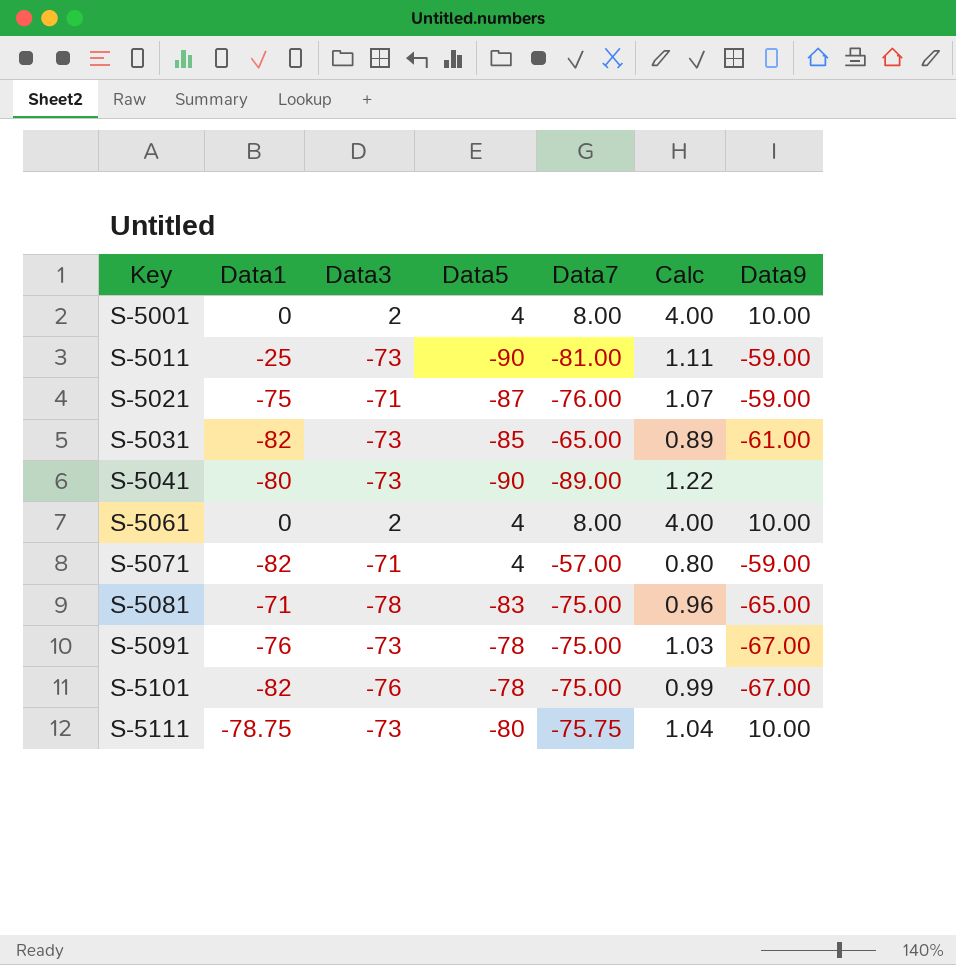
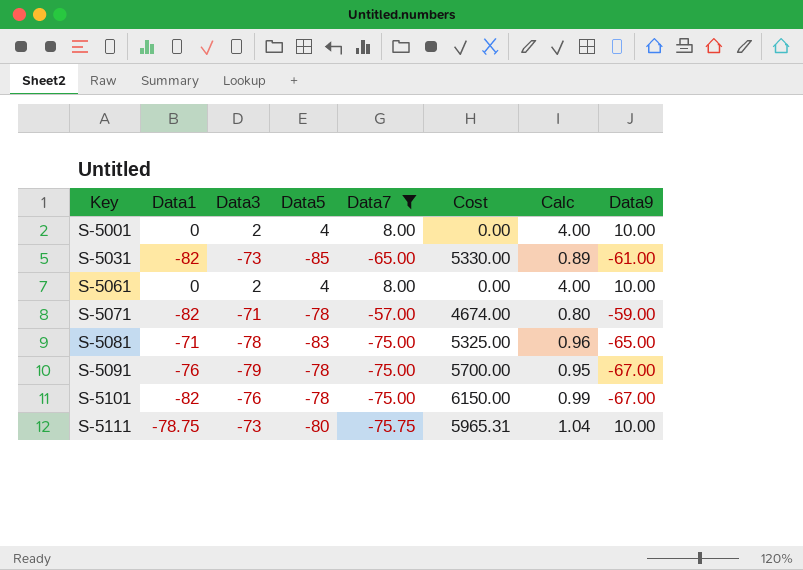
filter: none -> Data7 >= -75.75
column Cost | formula: none -> [Data1] * [Data7]
S-5071 | Data5: 4 -> -78
S-5091 | Data3: -73 -> -79
S-5091 | Calc: 1.03 -> 0.95

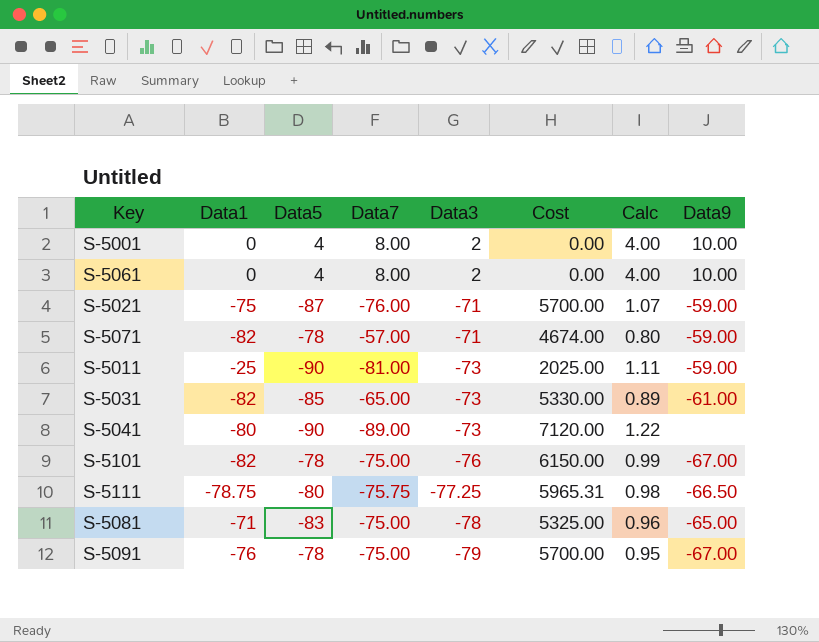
filter: Data7 >= -75.75 -> none
row order: Key ascending -> Data3 descending
column Data3 | position: 3 -> 5
S-5111 | Data3: -73 -> -77.25
S-5111 | Calc: 1.04 -> 0.98
S-5111 | Data9: 10.00 -> -66.50

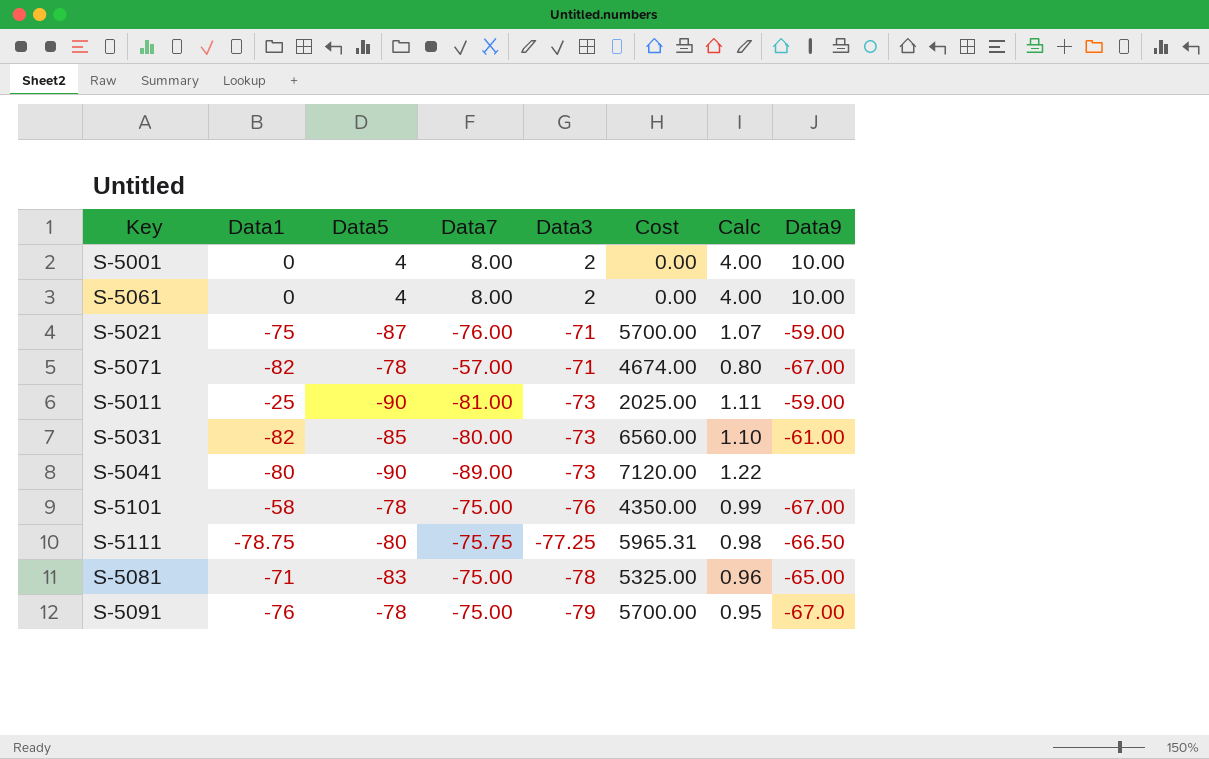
S-5071 | Data9: -59.00 -> -67.00
S-5031 | Data7: -65.00 -> -80.00
S-5031 | Cost: 5330.00 -> 6560.00
S-5031 | Calc: 0.89 -> 1.10
S-5101 | Data1: -82 -> -58
S-5101 | Cost: 6150.00 -> 4350.00

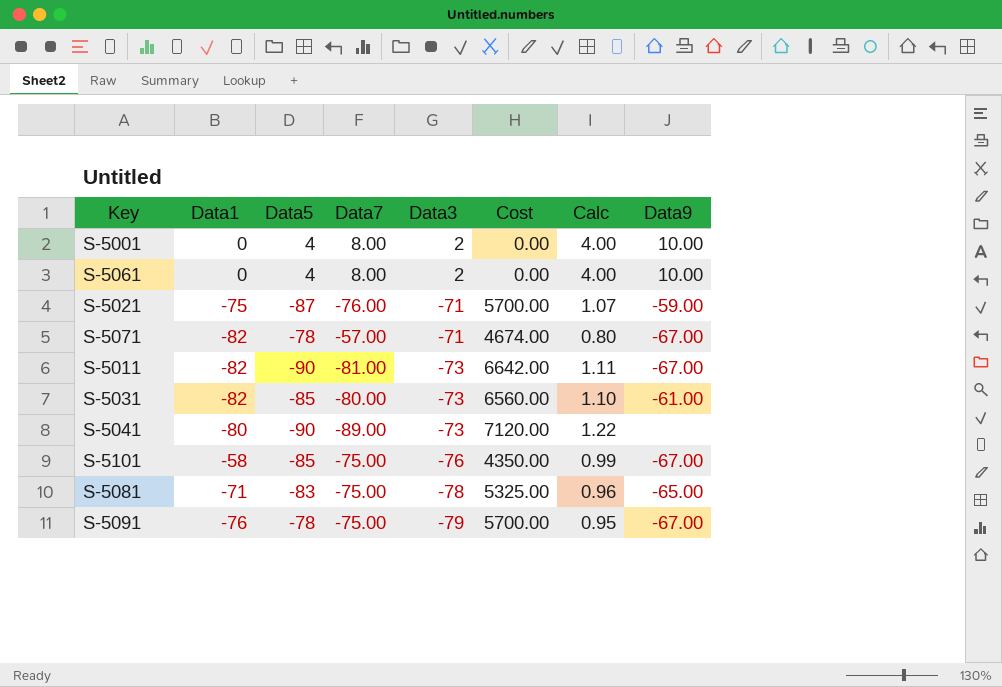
row S-5111: -78.75 | -80 | -75.75 | -77.25 | 5965.31 | 0.98 | -66.50 -> none
S-5011 | Data1: -25 -> -82
S-5011 | Cost: 2025.00 -> 6642.00
S-5011 | Data9: -59.00 -> -67.00
S-5101 | Data5: -78 -> -85

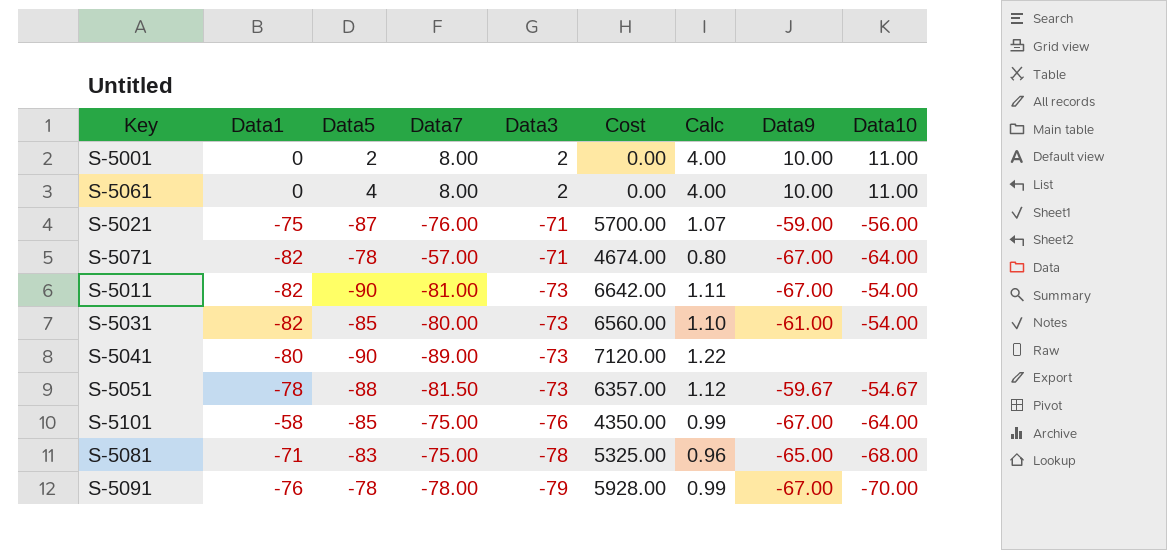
column Data10 | position: none -> 9
S-5001 | Data5: 4 -> 2
row S-5051: none -> -78 | -88 | -81.50 | -73 | 6357.00 | 1.12 | -59.67 | -54.67
S-5091 | Data7: -75.00 -> -78.00
S-5091 | Cost: 5700.00 -> 5928.00
S-5091 | Calc: 0.95 -> 0.99

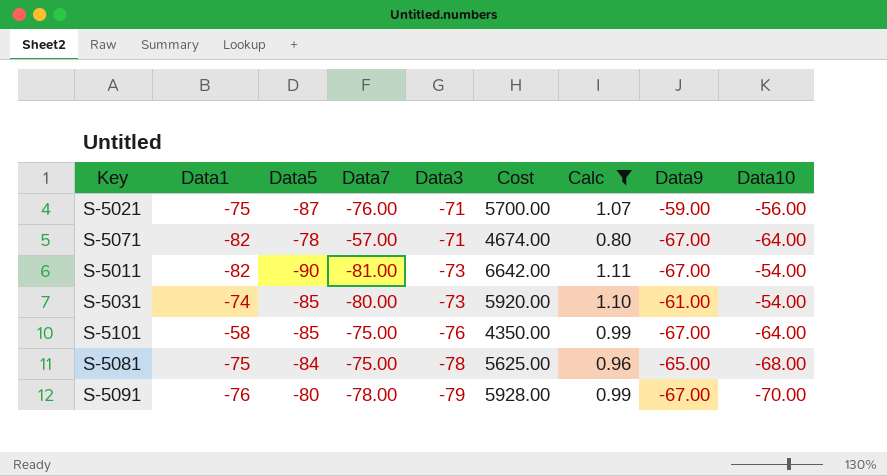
filter: none -> Calc <= 1.11
S-5031 | Data1: -82 -> -74
S-5031 | Cost: 6560.00 -> 5920.00
S-5081 | Data1: -71 -> -75
S-5081 | Data5: -83 -> -84
S-5081 | Cost: 5325.00 -> 5625.00
S-5091 | Data5: -78 -> -80

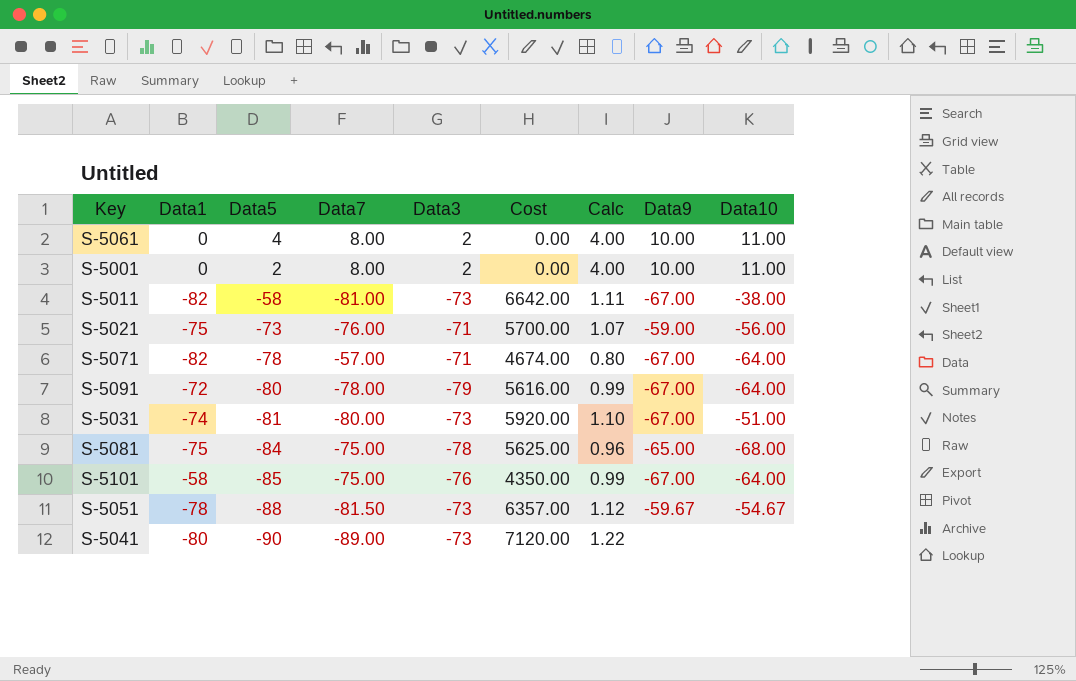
filter: Calc <= 1.11 -> none
row order: Data3 descending -> Data5 descending
S-5011 | Data5: -90 -> -58
S-5011 | Data10: -54.00 -> -38.00
S-5021 | Data5: -87 -> -73
S-5091 | Data1: -76 -> -72
S-5091 | Cost: 5928.00 -> 5616.00
S-5091 | Data10: -70.00 -> -64.00
S-5031 | Data5: -85 -> -81
S-5031 | Data9: -61.00 -> -67.00
S-5031 | Data10: -54.00 -> -51.00

